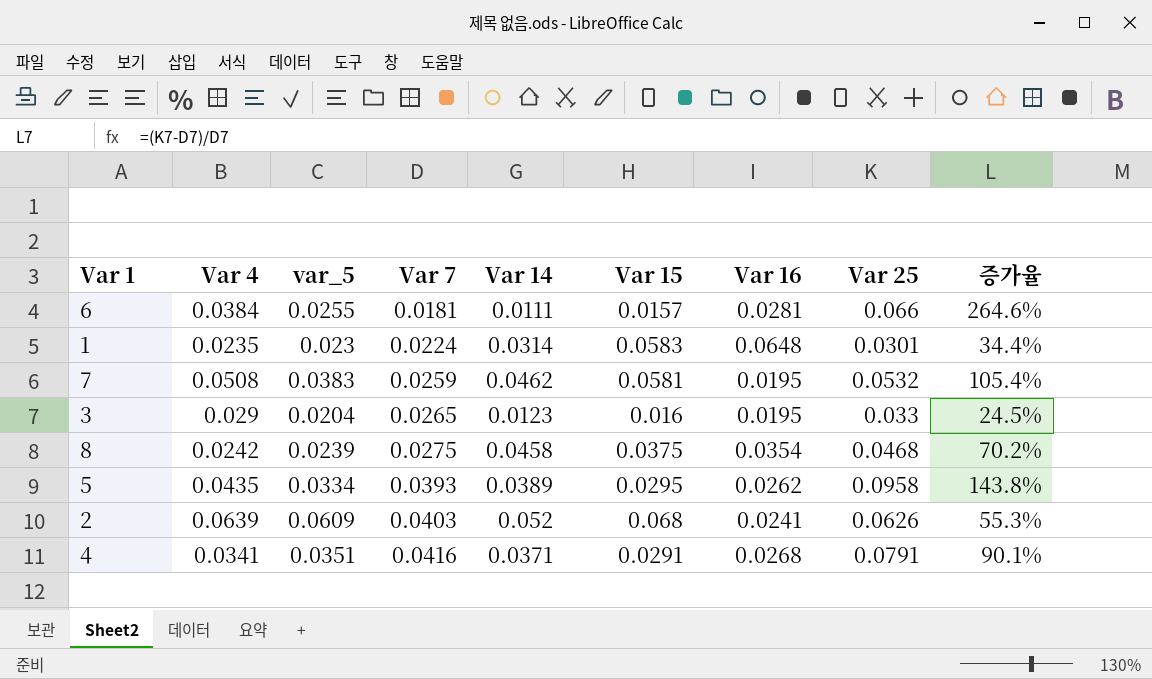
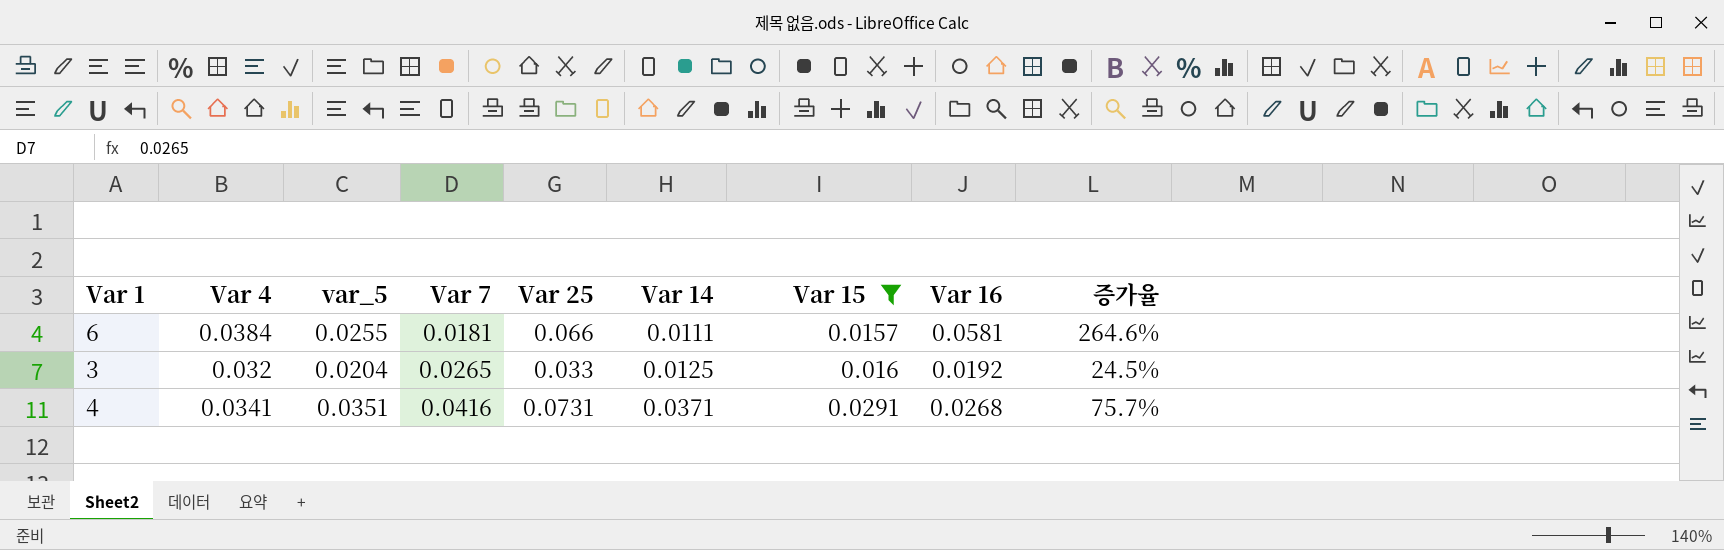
filter: none -> Var 15 <= 0.0291
column Var 25 | position: 8 -> 5
6 | Var 16: 0.0281 -> 0.0581
3 | Var 4: 0.029 -> 0.032
3 | Var 14: 0.0123 -> 0.0125
3 | Var 16: 0.0195 -> 0.0192
4 | Var 25: 0.0791 -> 0.0731
4 | 증가율: 90.1% -> 75.7%

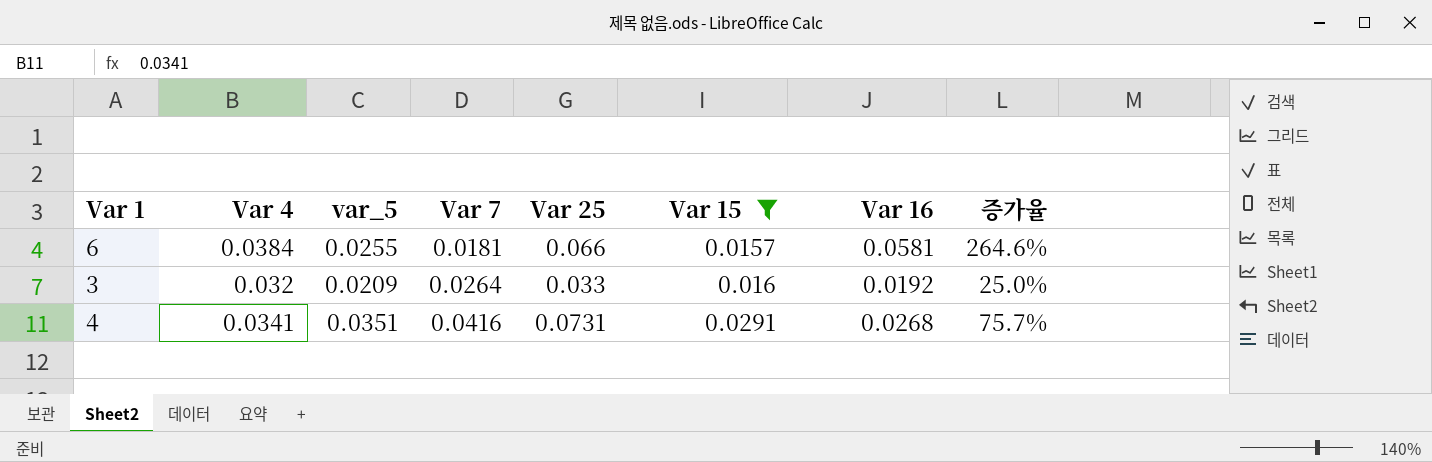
column Var 14 | position: 6 -> none
3 | var_5: 0.0204 -> 0.0209
3 | Var 7: 0.0265 -> 0.0264
3 | 증가율: 24.5% -> 25.0%

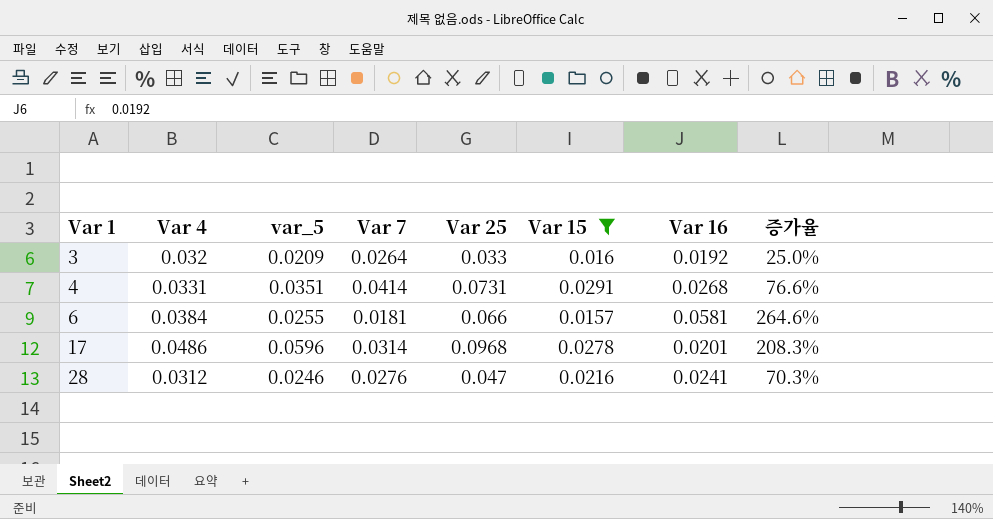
row order: Var 7 ascending -> Var 1 ascending
4 | Var 4: 0.0341 -> 0.0331
4 | Var 7: 0.0416 -> 0.0414
4 | 증가율: 75.7% -> 76.6%
row 17: none -> 0.0486 | 0.0596 | 0.0314 | 0.0968 | 0.0278 | 0.0201 | 208.3%
row 28: none -> 0.0312 | 0.0246 | 0.0276 | 0.047 | 0.0216 | 0.0241 | 70.3%

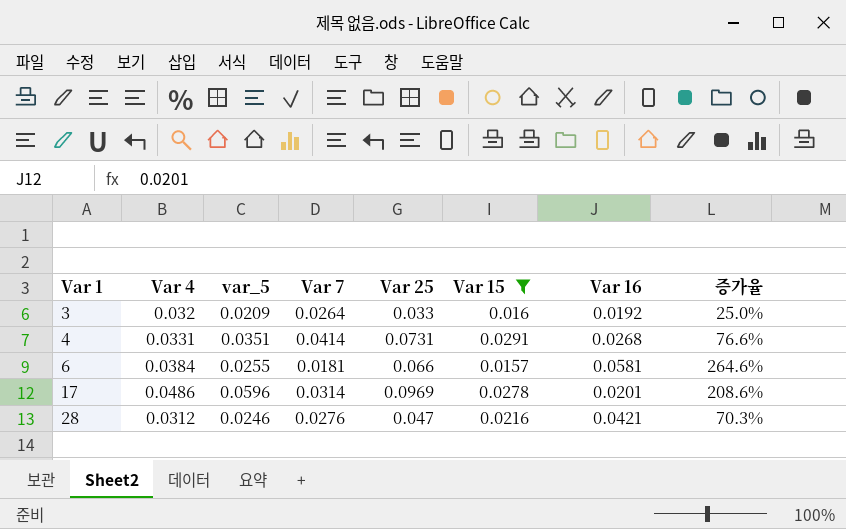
17 | Var 25: 0.0968 -> 0.0969
17 | 증가율: 208.3% -> 208.6%
28 | Var 16: 0.0241 -> 0.0421

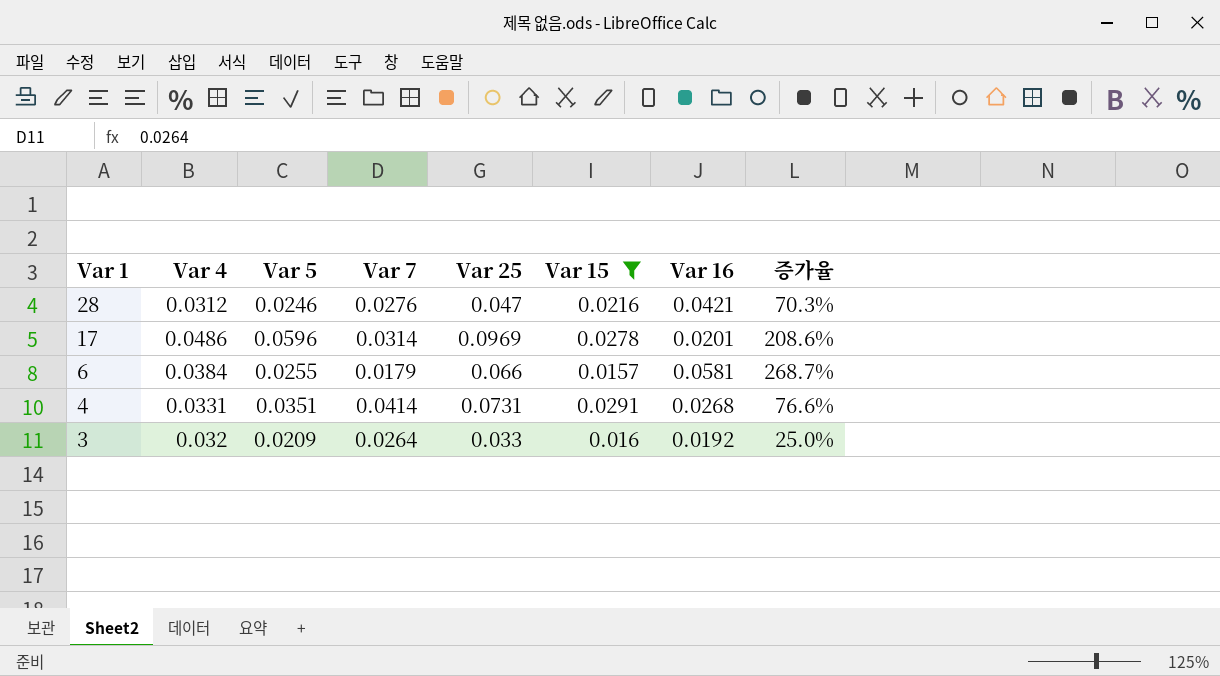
row order: Var 1 ascending -> Var 1 descending
column name: var_5 -> Var 5
6 | Var 7: 0.0181 -> 0.0179
6 | 증가율: 264.6% -> 268.7%

